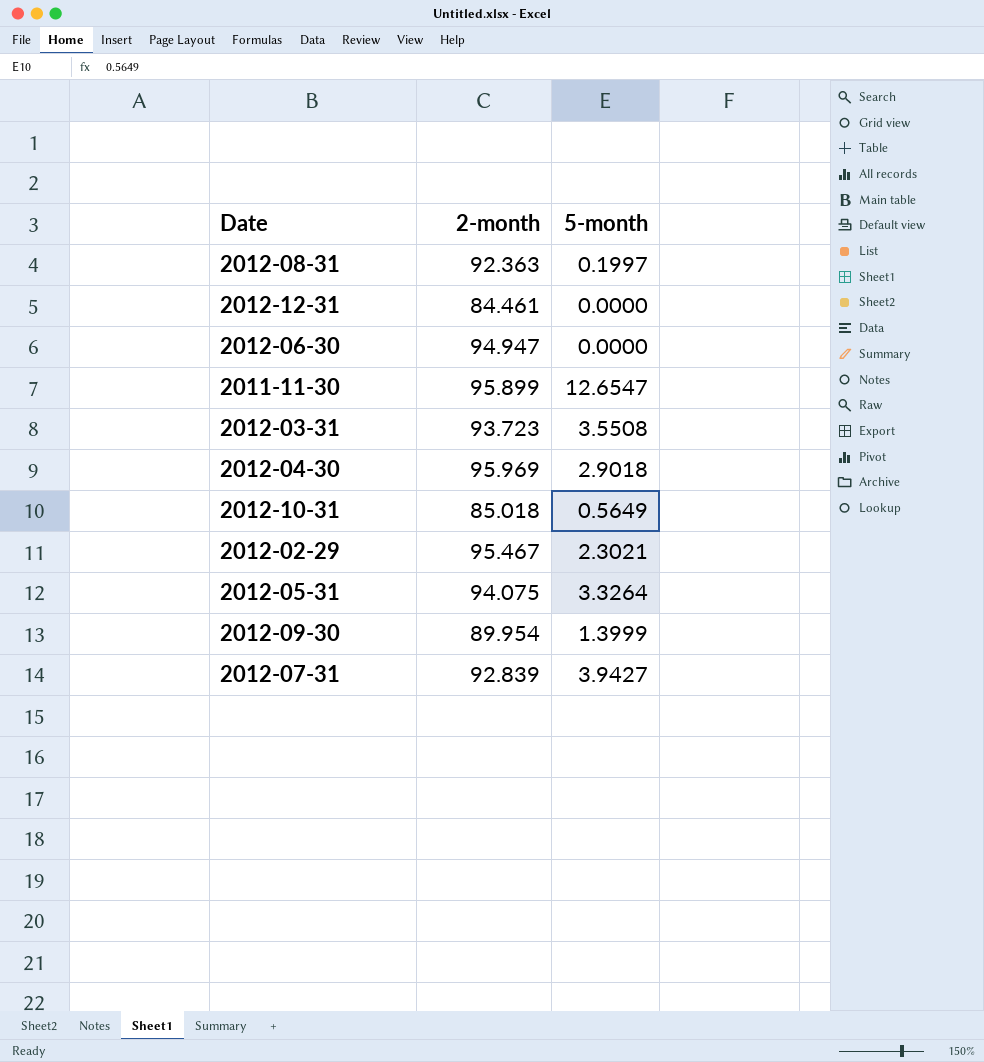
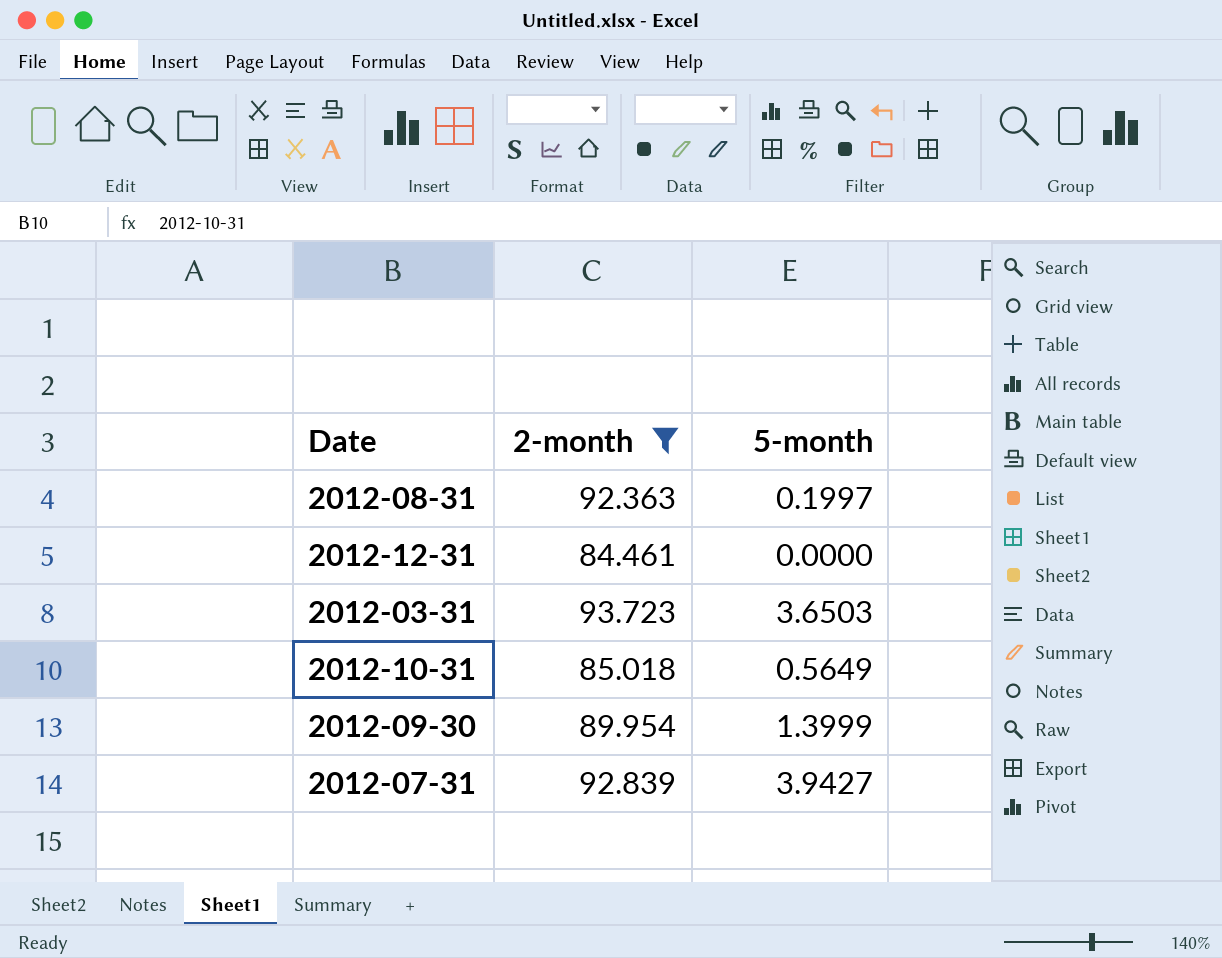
filter: none -> 2-month <= 93.723
2012-03-31 | 5-month: 3.5508 -> 3.6503

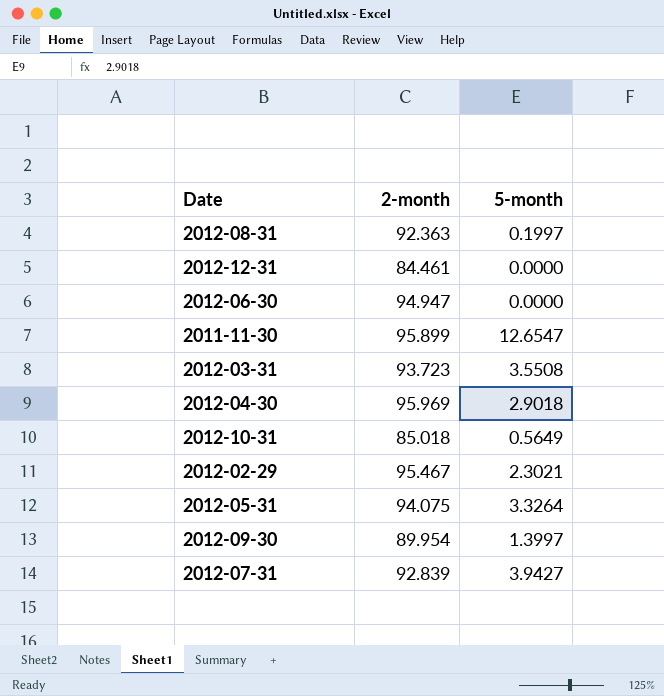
filter: 2-month <= 93.723 -> none
2012-03-31 | 5-month: 3.6503 -> 3.5508
2012-09-30 | 5-month: 1.3999 -> 1.3997

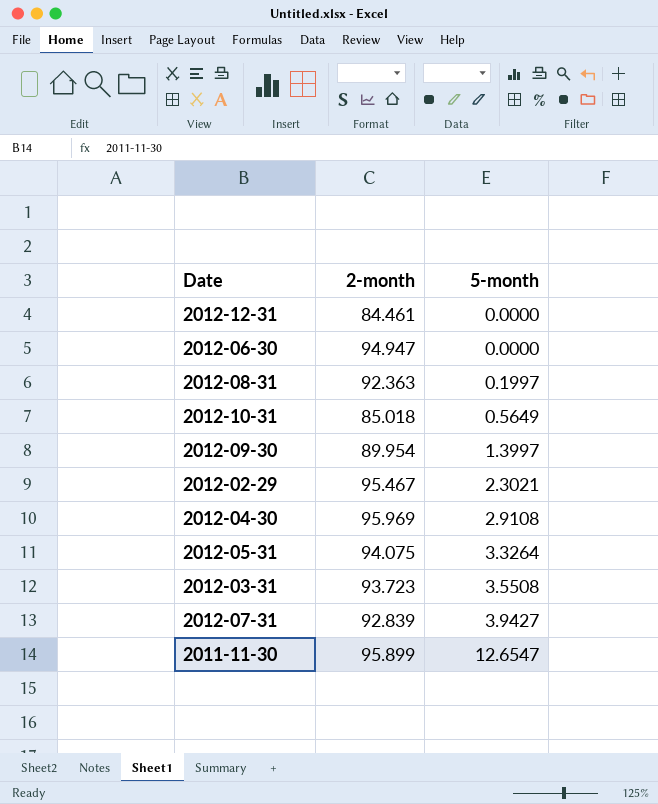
row order: none -> 5-month ascending
2012-04-30 | 5-month: 2.9018 -> 2.9108

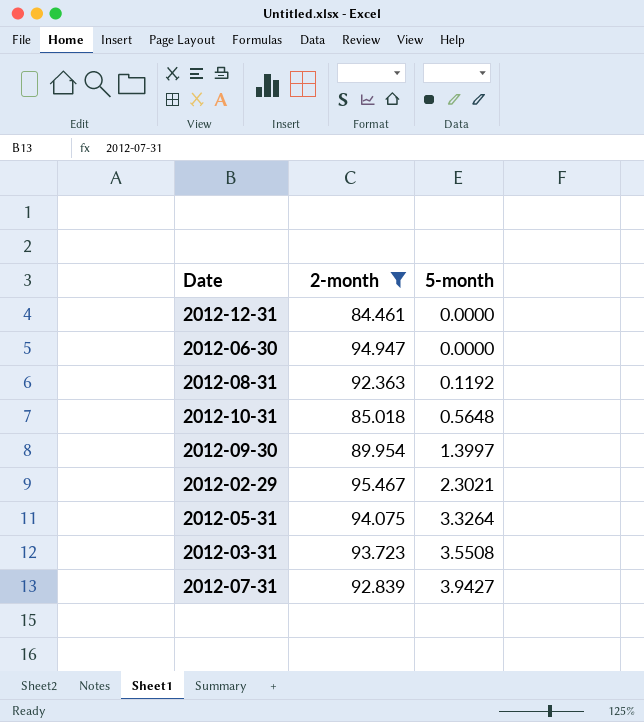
filter: none -> 2-month <= 95.467
2012-08-31 | 5-month: 0.1997 -> 0.1192
2012-10-31 | 5-month: 0.5649 -> 0.5648

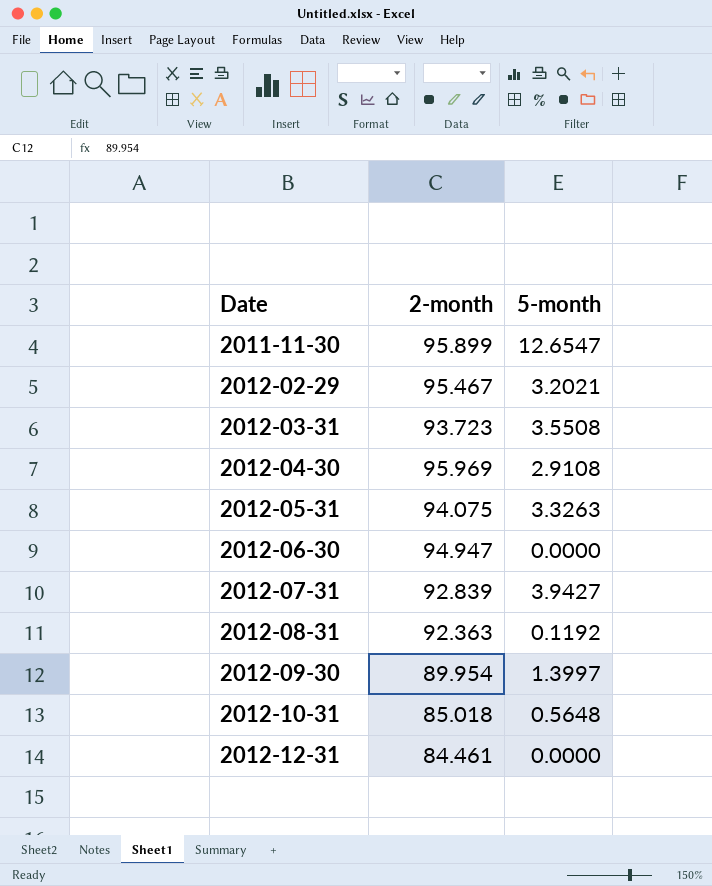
filter: 2-month <= 95.467 -> none
row order: 5-month ascending -> Date ascending
2012-02-29 | 5-month: 2.3021 -> 3.2021
2012-05-31 | 5-month: 3.3264 -> 3.3263

